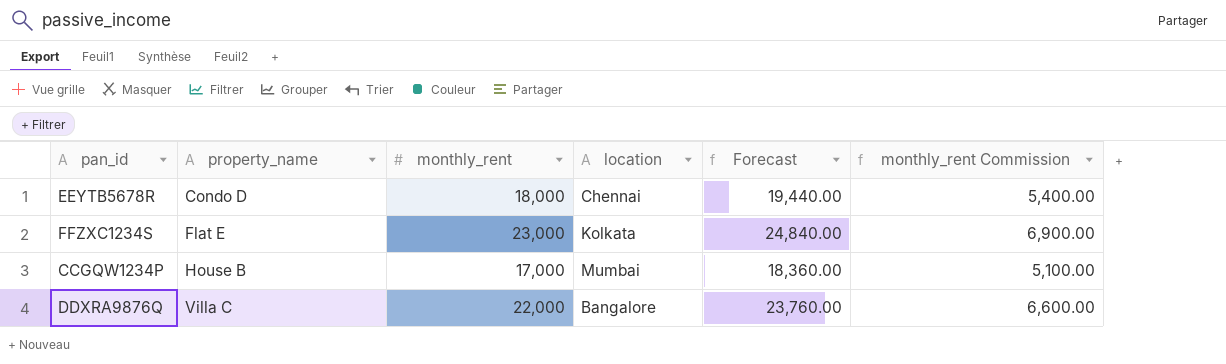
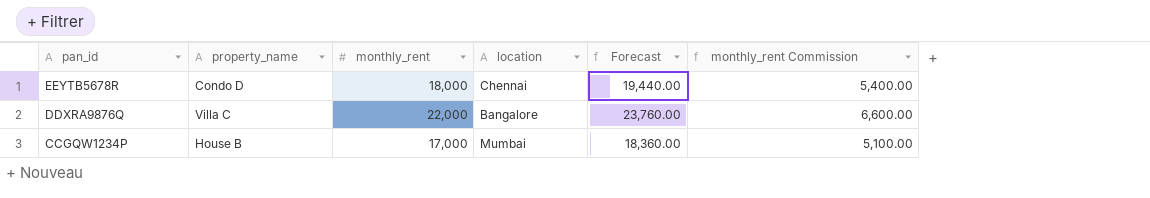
row order: property_name ascending -> pan_id descending
row FFZXC1234S: Flat E | 23,000 | Kolkata | 24,840.00 | 6,900.00 -> none

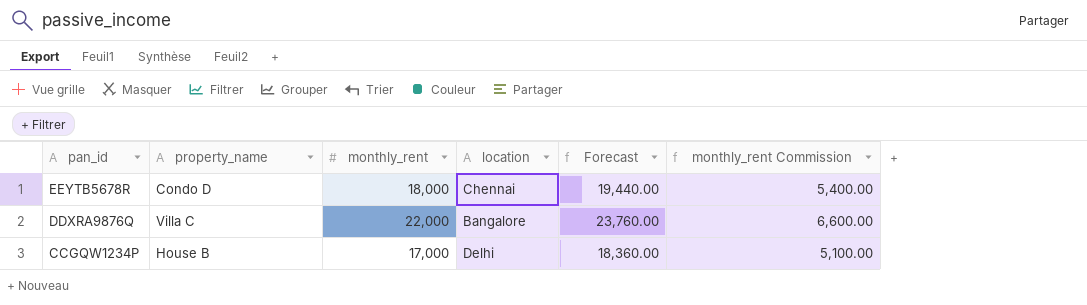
CCGQW1234P | location: Mumbai -> Delhi

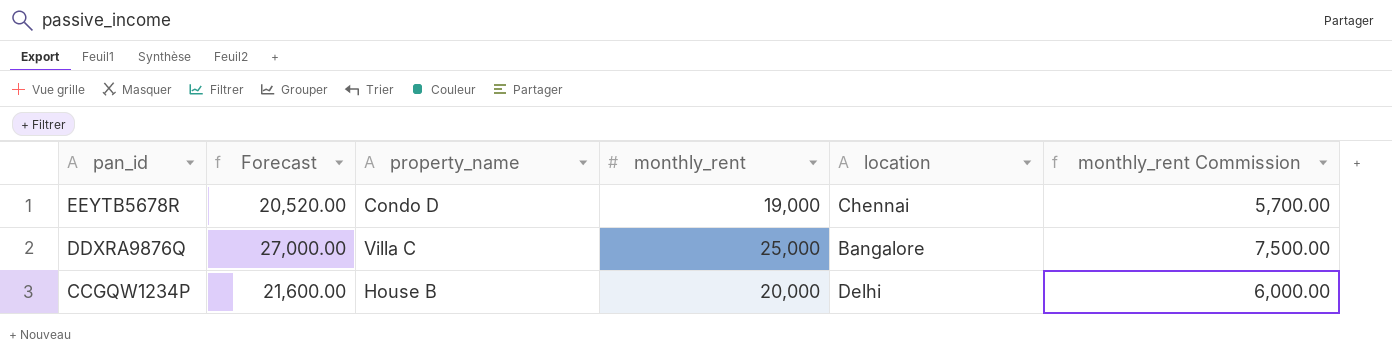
column Forecast | position: 5 -> 2
EEYTB5678R | Forecast: 19,440.00 -> 20,520.00
EEYTB5678R | monthly_rent: 18,000 -> 19,000
EEYTB5678R | monthly_rent Commission: 5,400.00 -> 5,700.00
DDXRA9876Q | Forecast: 23,760.00 -> 27,000.00
DDXRA9876Q | monthly_rent: 22,000 -> 25,000
DDXRA9876Q | monthly_rent Commission: 6,600.00 -> 7,500.00
CCGQW1234P | Forecast: 18,360.00 -> 21,600.00
CCGQW1234P | monthly_rent: 17,000 -> 20,000
CCGQW1234P | monthly_rent Commission: 5,100.00 -> 6,000.00

